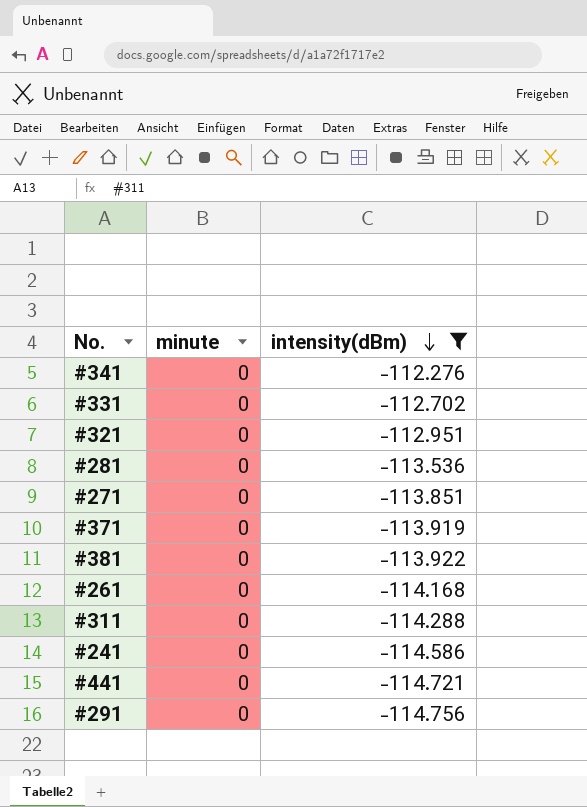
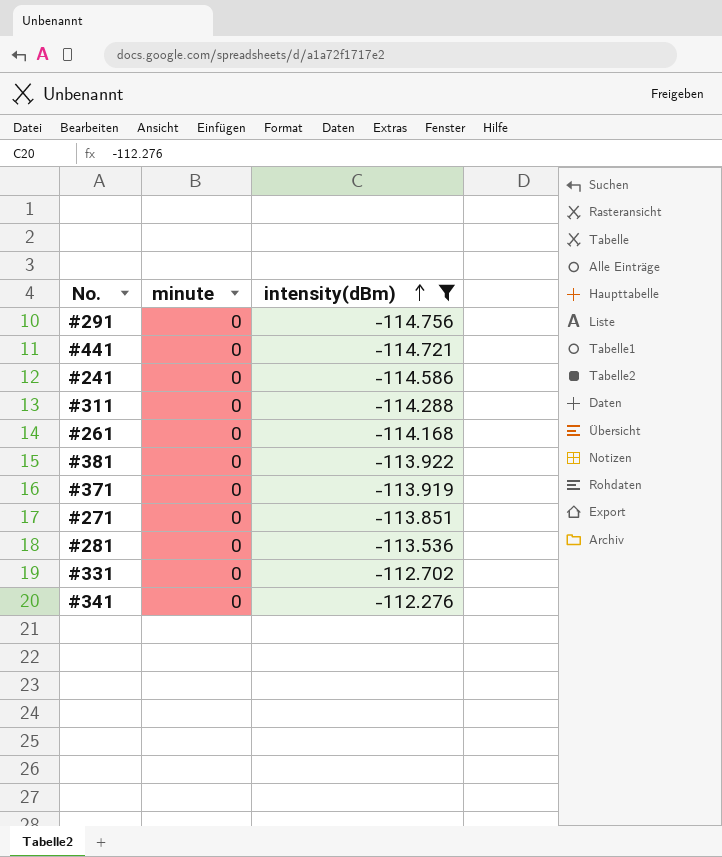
row order: intensity(dBm) descending -> intensity(dBm) ascending
row #321: 0 | -112.951 -> none

